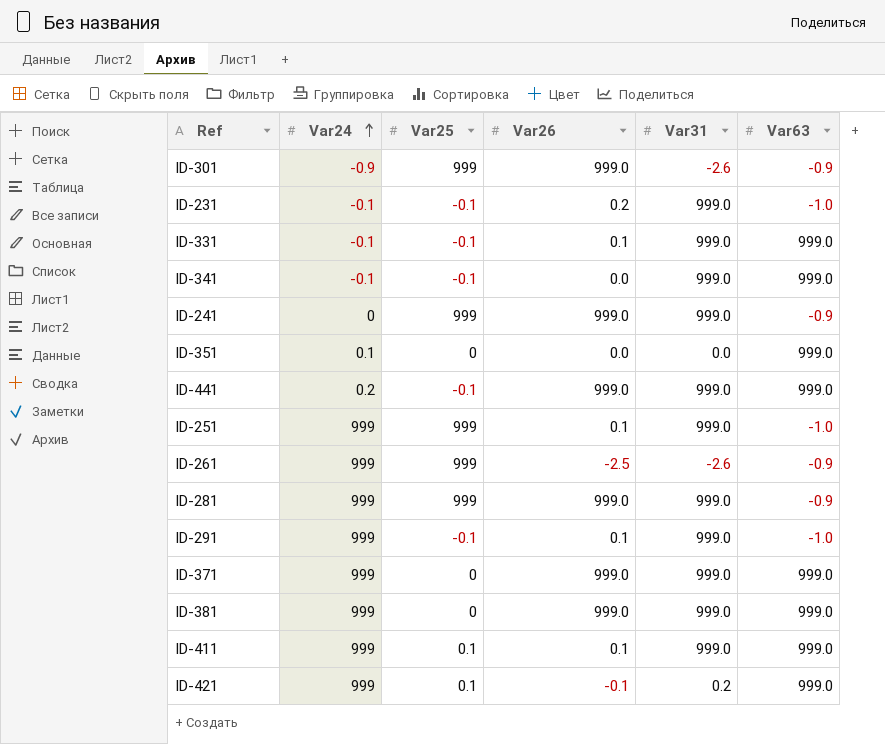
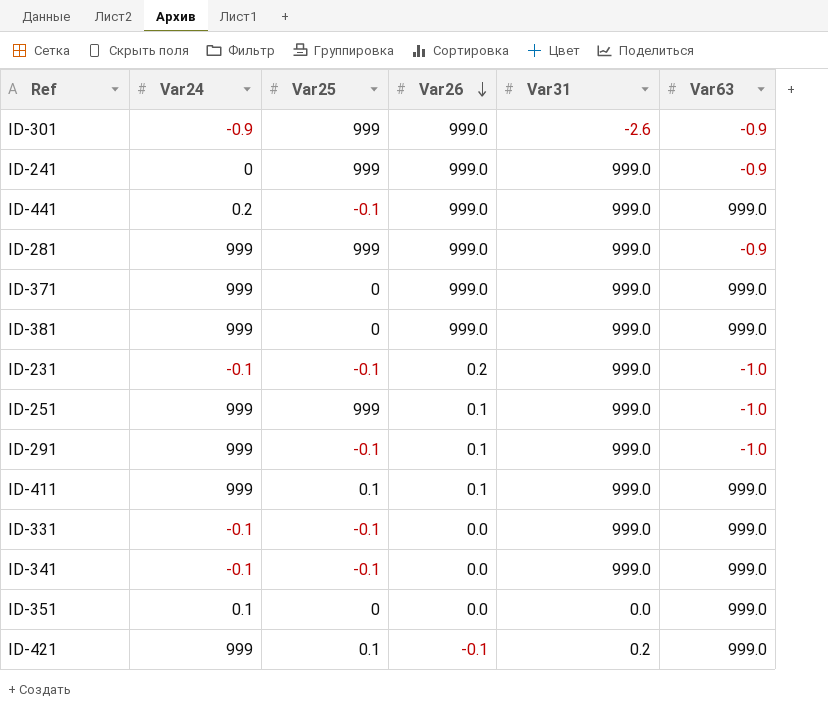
row order: Var24 ascending -> Var26 descending
row ID-261: 999 | 999 | -2.5 | -2.6 | -0.9 -> none
ID-331 | Var26: 0.1 -> 0.0

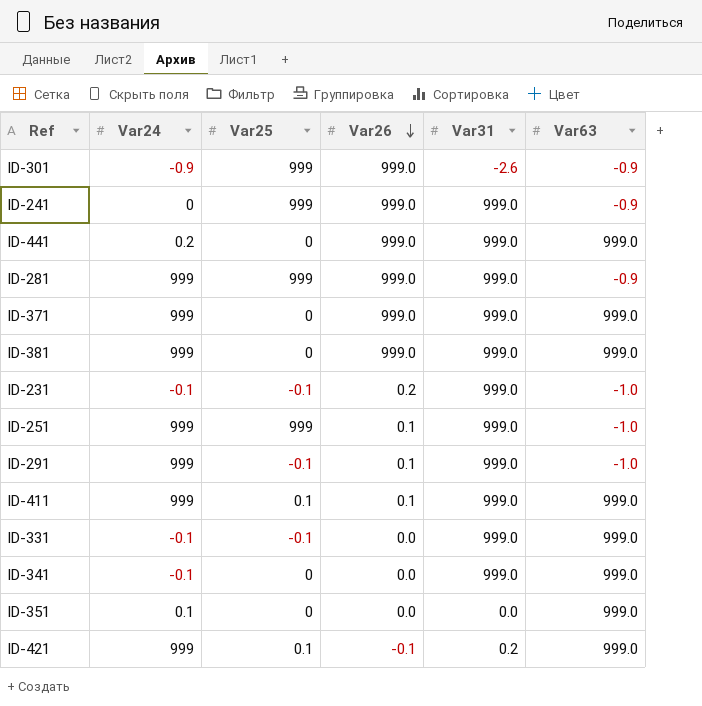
ID-441 | Var25: -0.1 -> 0
ID-341 | Var25: -0.1 -> 0

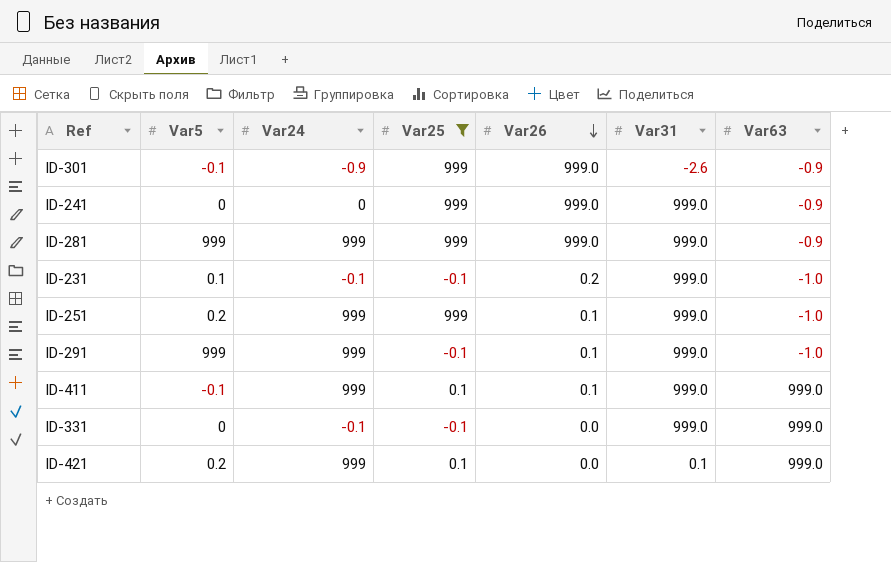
filter: none -> Var25 != 0
column Var5 | position: none -> 2
ID-421 | Var26: -0.1 -> 0.0
ID-421 | Var31: 0.2 -> 0.1

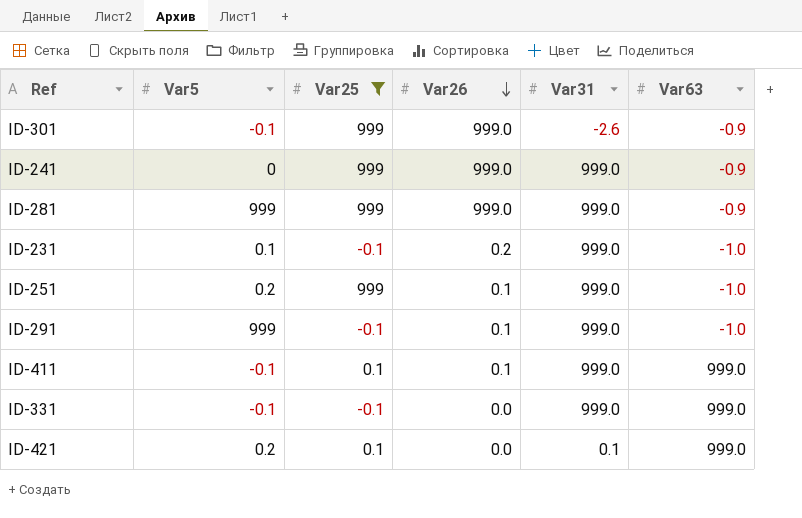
column Var24 | position: 3 -> none
ID-331 | Var5: 0 -> -0.1

